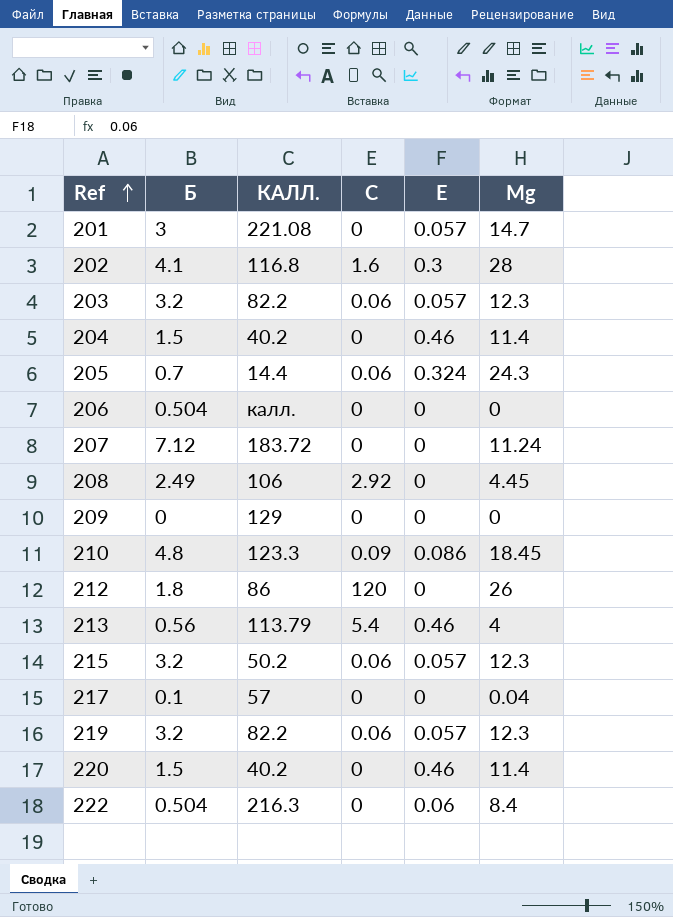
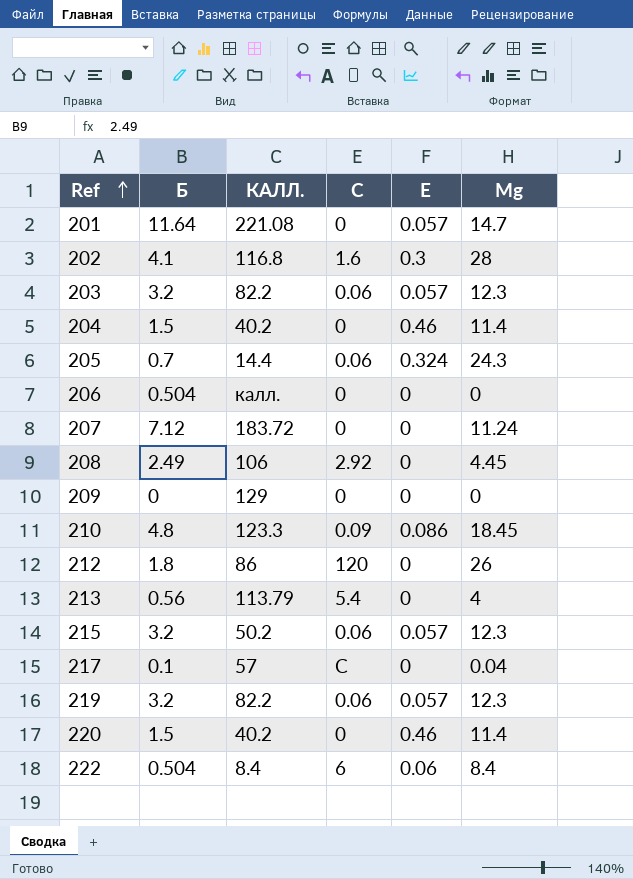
201 | Б: 3 -> 11.64
213 | Е: 0.46 -> 0
217 | С: 0 -> С
222 | КАЛЛ.: 216.3 -> 8.4
222 | С: 0 -> 6

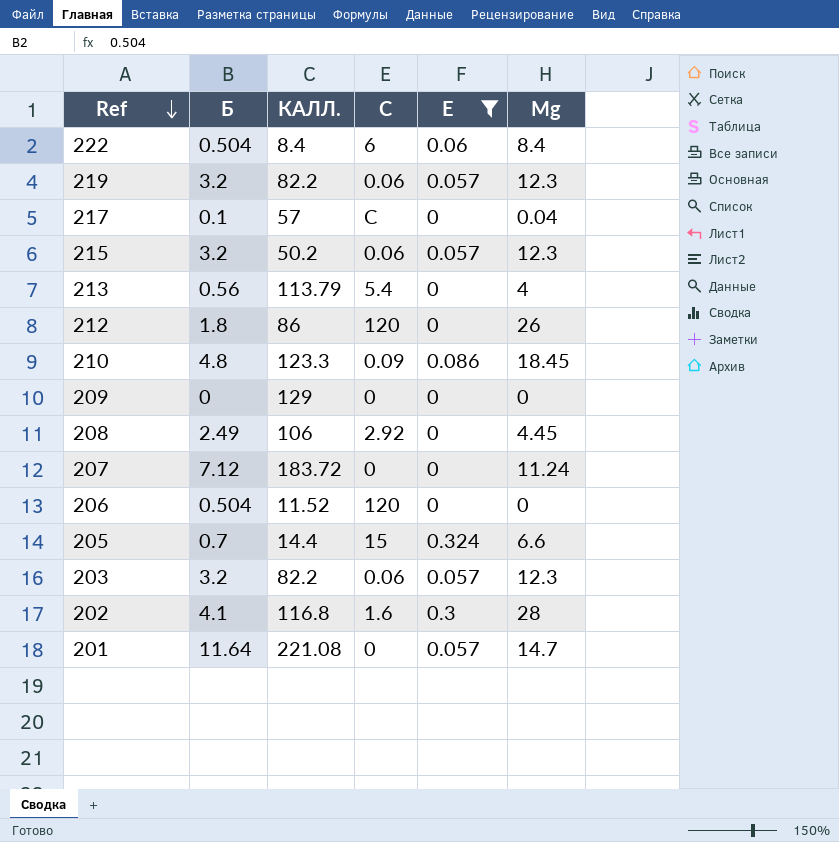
filter: none -> Е != 0.46
row order: Ref ascending -> Ref descending
206 | КАЛЛ.: калл. -> 11.52
206 | С: 0 -> 120
205 | С: 0.06 -> 15
205 | Mg: 24.3 -> 6.6

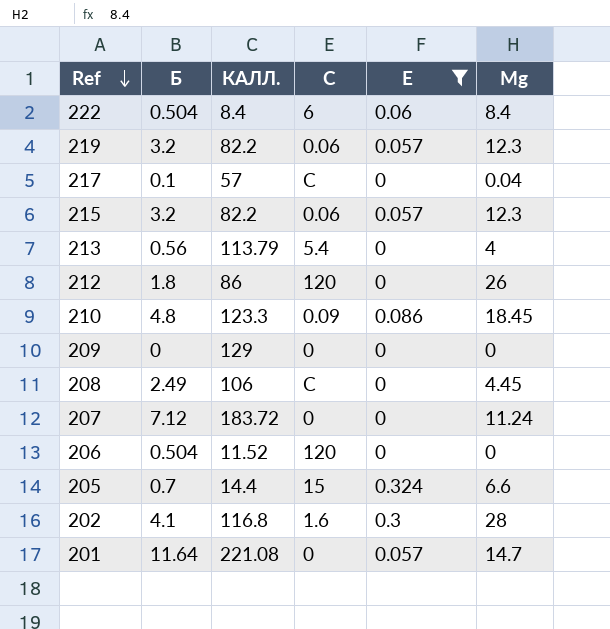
row 203: 3.2 | 82.2 | 0.06 | 0.057 | 12.3 -> none
215 | КАЛЛ.: 50.2 -> 82.2
208 | С: 2.92 -> С

